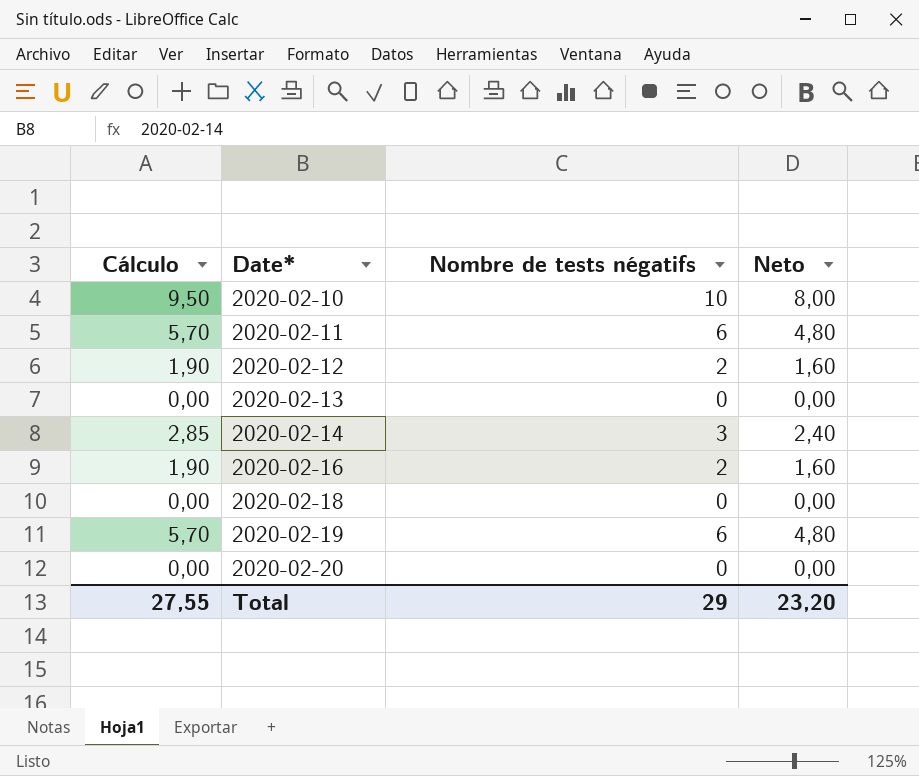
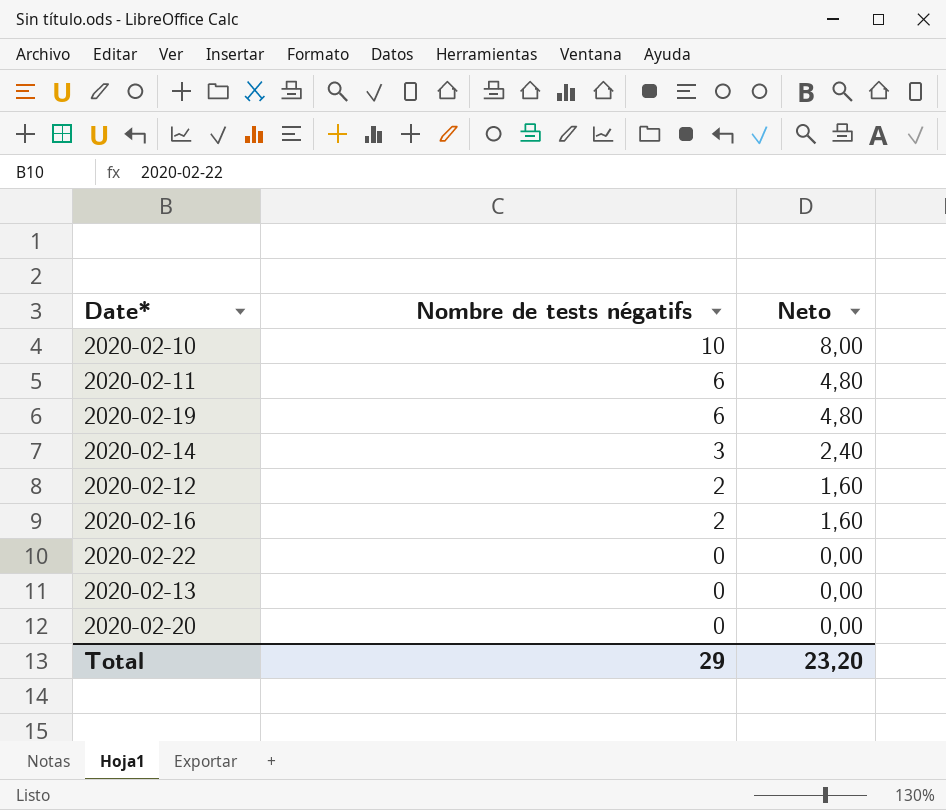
row order: Date* ascending -> Nombre de tests négatifs descending
column Cálculo | formula: [Nombre de tests négatifs] * 0,95 -> none
row 2020-02-18: 0,00 | 0 | 0,00 -> none
row 2020-02-22: none -> 0 | 0,00

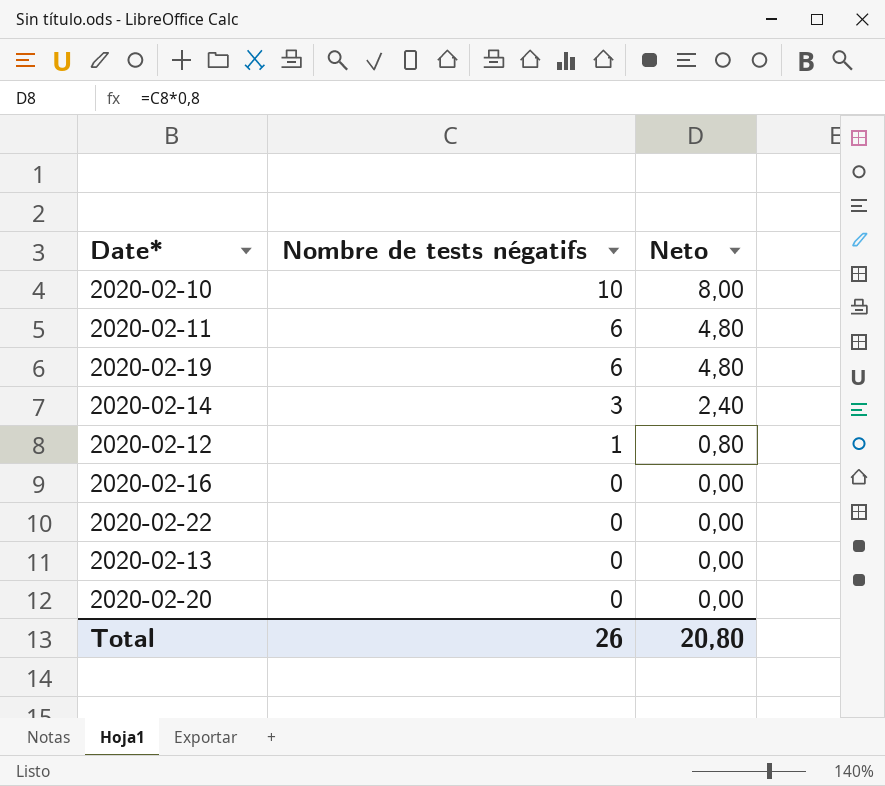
2020-02-12 | Nombre de tests négatifs: 2 -> 1
2020-02-12 | Neto: 1,60 -> 0,80
2020-02-16 | Nombre de tests négatifs: 2 -> 0
2020-02-16 | Neto: 1,60 -> 0,00
Total | Nombre de tests négatifs: 29 -> 26
Total | Neto: 23,20 -> 20,80

